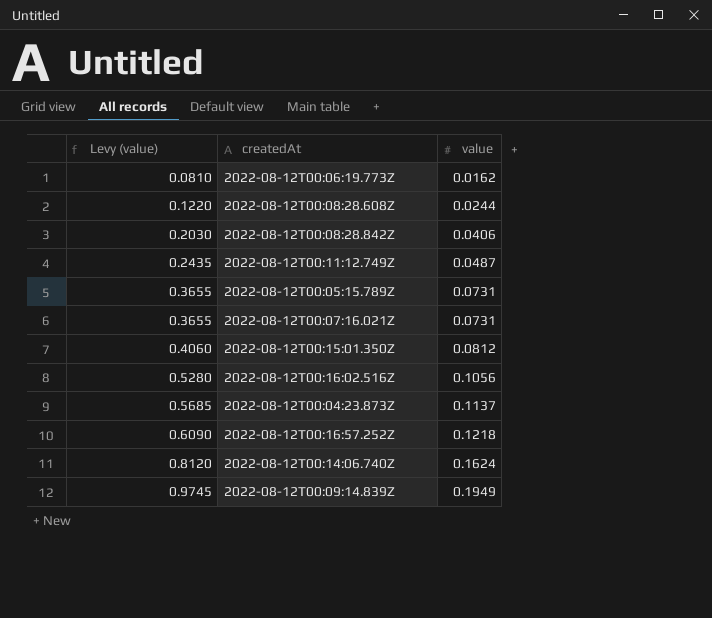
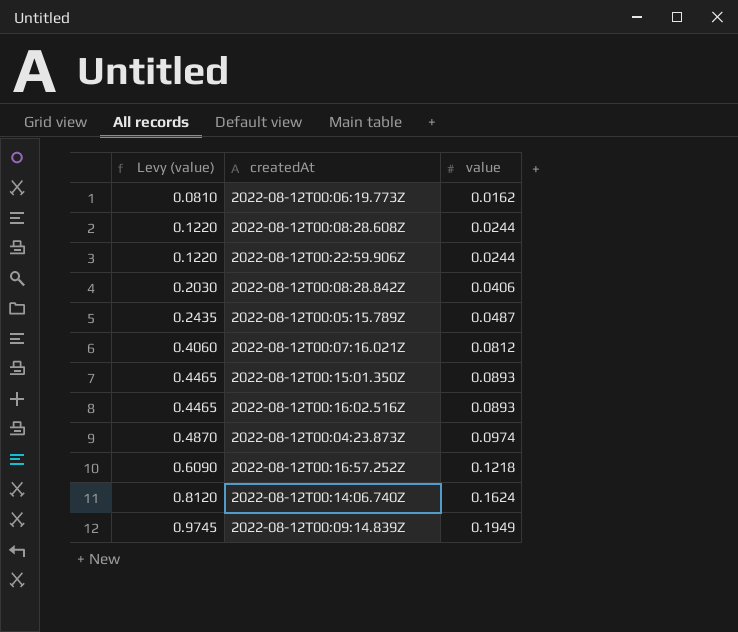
row 2022-08-12T00:11:12.749Z: 0.2435 | 0.0487 -> none
row 2022-08-12T00:22:59.906Z: none -> 0.1220 | 0.0244
2022-08-12T00:05:15.789Z | Levy (value): 0.3655 -> 0.2435
2022-08-12T00:05:15.789Z | value: 0.0731 -> 0.0487
2022-08-12T00:07:16.021Z | Levy (value): 0.3655 -> 0.4060
2022-08-12T00:07:16.021Z | value: 0.0731 -> 0.0812
2022-08-12T00:15:01.350Z | Levy (value): 0.4060 -> 0.4465
2022-08-12T00:15:01.350Z | value: 0.0812 -> 0.0893
2022-08-12T00:16:02.516Z | Levy (value): 0.5280 -> 0.4465
2022-08-12T00:16:02.516Z | value: 0.1056 -> 0.0893
2022-08-12T00:04:23.873Z | Levy (value): 0.5685 -> 0.4870
2022-08-12T00:04:23.873Z | value: 0.1137 -> 0.0974

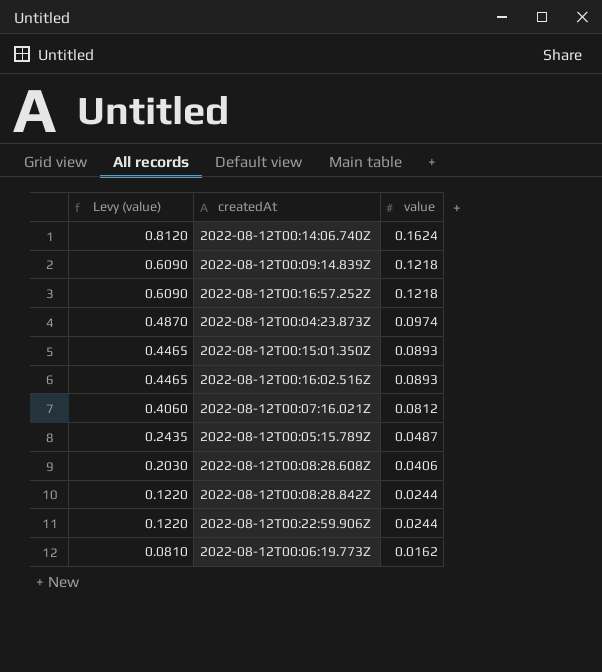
row order: Levy (value) ascending -> Levy (value) descending
2022-08-12T00:09:14.839Z | Levy (value): 0.9745 -> 0.6090
2022-08-12T00:09:14.839Z | value: 0.1949 -> 0.1218
2022-08-12T00:08:28.608Z | Levy (value): 0.1220 -> 0.2030
2022-08-12T00:08:28.608Z | value: 0.0244 -> 0.0406
2022-08-12T00:08:28.842Z | Levy (value): 0.2030 -> 0.1220
2022-08-12T00:08:28.842Z | value: 0.0406 -> 0.0244

